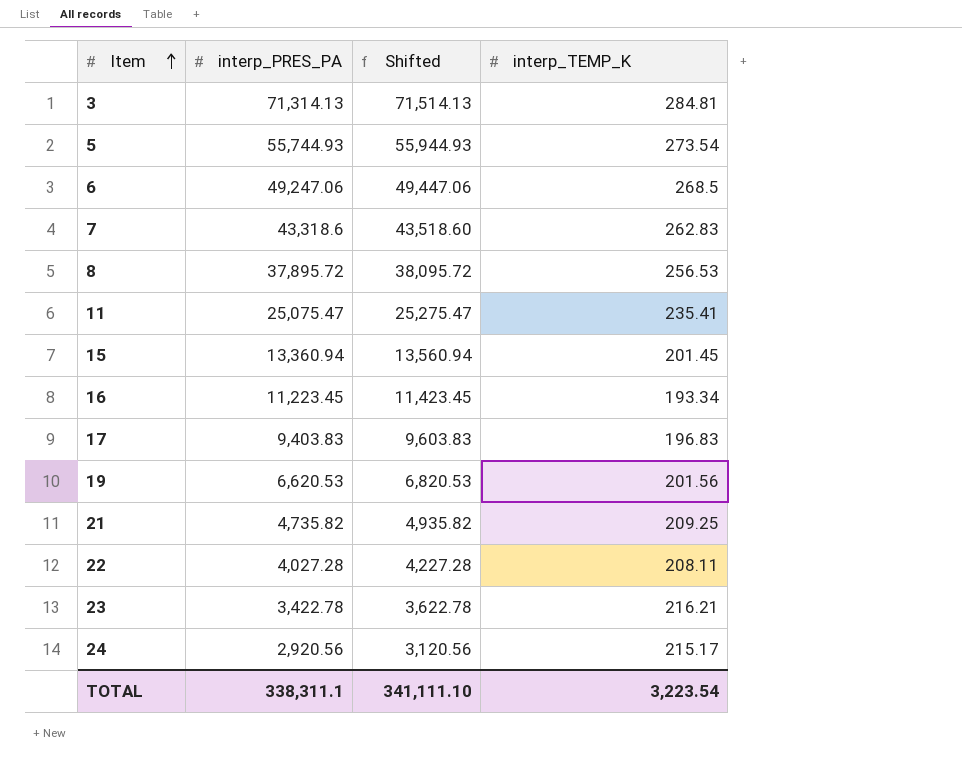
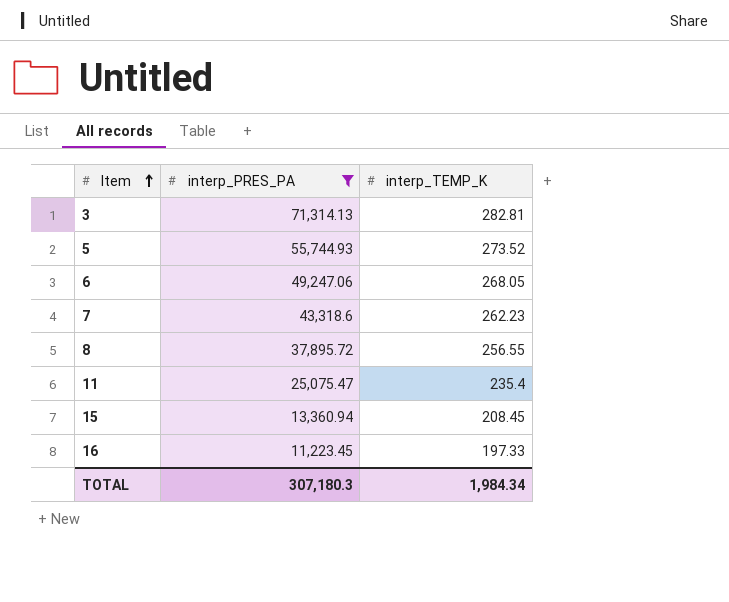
filter: none -> interp_PRES_PA >= 11,223.45
column Shifted | formula: [interp_PRES_PA] + 200 -> none
3 | interp_TEMP_K: 284.81 -> 282.81
5 | interp_TEMP_K: 273.54 -> 273.52
6 | interp_TEMP_K: 268.5 -> 268.05
7 | interp_TEMP_K: 262.83 -> 262.23
8 | interp_TEMP_K: 256.53 -> 256.55
11 | interp_TEMP_K: 235.41 -> 235.4
15 | interp_TEMP_K: 201.45 -> 208.45
16 | interp_TEMP_K: 193.34 -> 197.33
TOTAL | interp_PRES_PA: 338,311.1 -> 307,180.3
TOTAL | interp_TEMP_K: 3,223.54 -> 1,984.34

